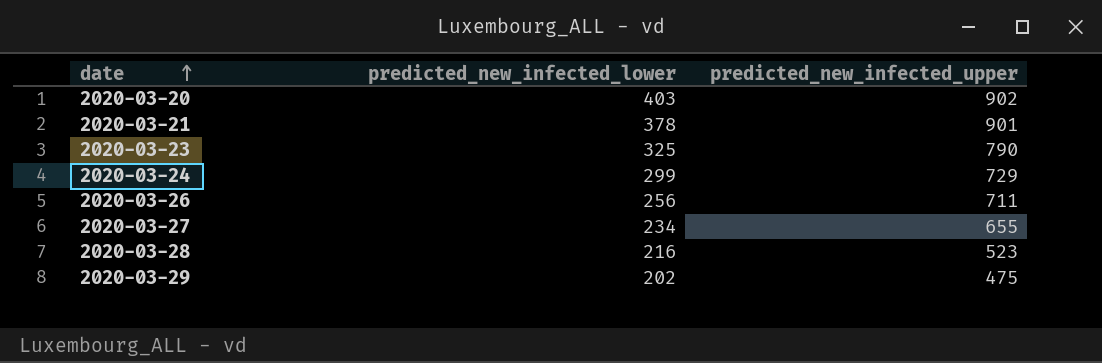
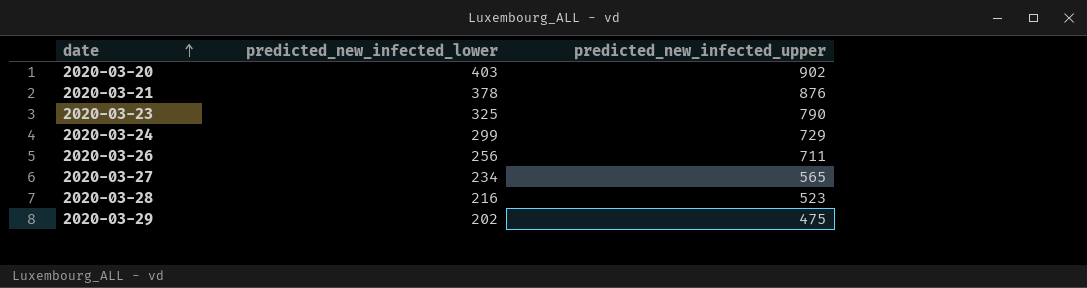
2020-03-21 | predicted_new_infected_upper: 901 -> 876
2020-03-27 | predicted_new_infected_upper: 655 -> 565

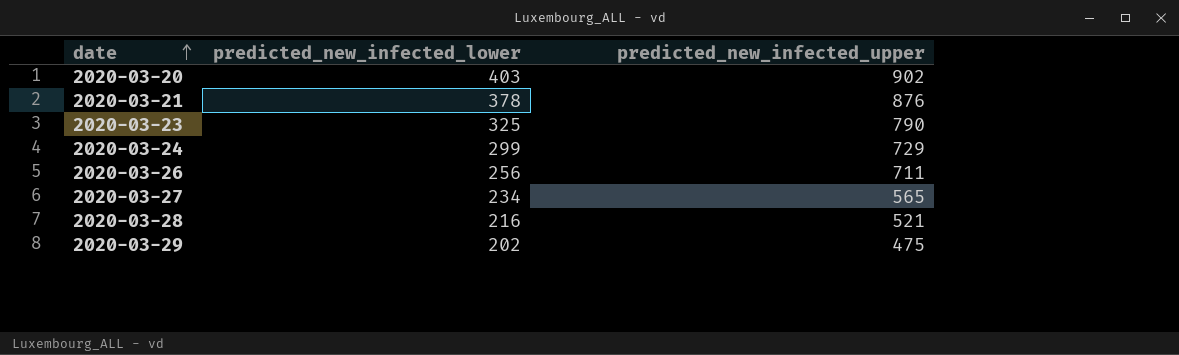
2020-03-28 | predicted_new_infected_upper: 523 -> 521

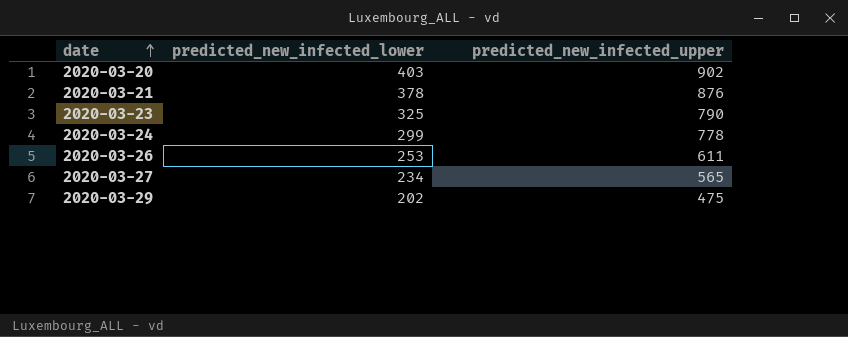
row 2020-03-28: 216 | 521 -> none
2020-03-24 | predicted_new_infected_upper: 729 -> 778
2020-03-26 | predicted_new_infected_lower: 256 -> 253
2020-03-26 | predicted_new_infected_upper: 711 -> 611

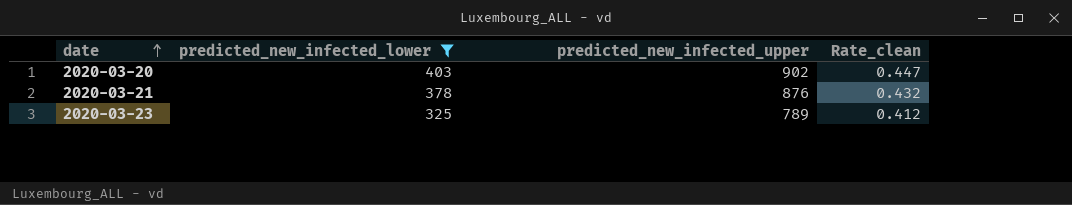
filter: none -> predicted_new_infected_lower >= 325
column Rate_clean | formula: none -> [predicted_new_infected_lower] / [predicted_new_infected_upper]
2020-03-23 | predicted_new_infected_upper: 790 -> 789

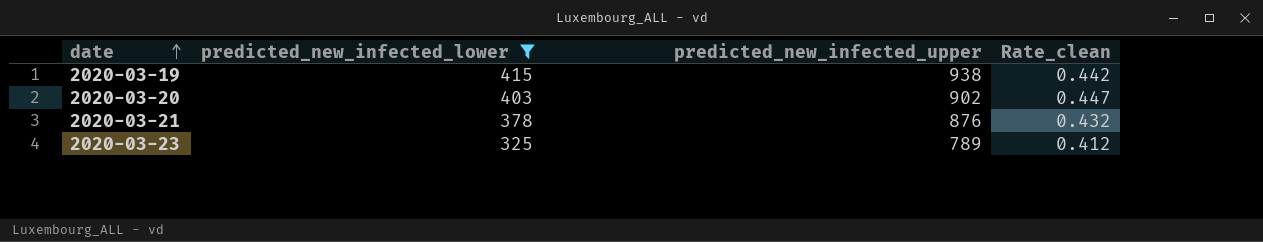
row 2020-03-19: none -> 415 | 938 | 0.442

